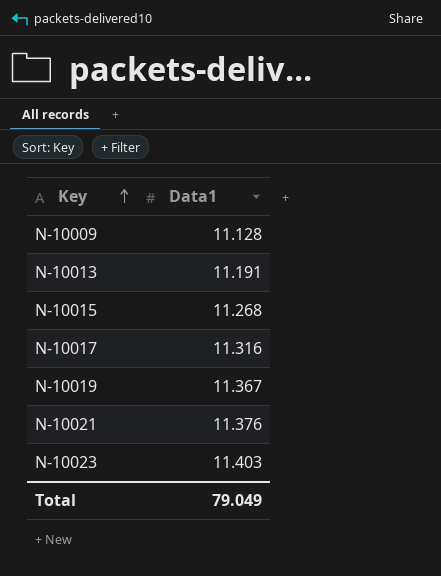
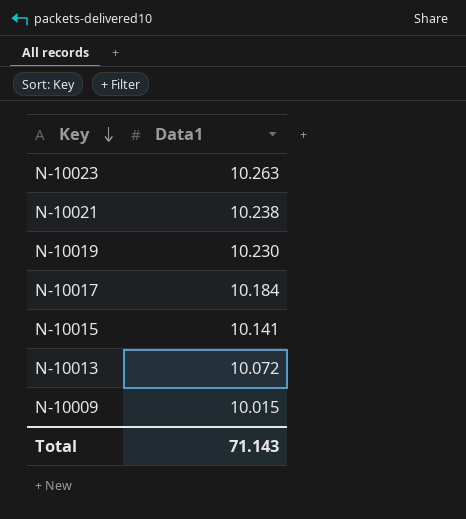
row order: Key ascending -> Key descending
N-10023 | Data1: 11.403 -> 10.263
N-10021 | Data1: 11.376 -> 10.238
N-10019 | Data1: 11.367 -> 10.230
N-10017 | Data1: 11.316 -> 10.184
N-10015 | Data1: 11.268 -> 10.141
N-10013 | Data1: 11.191 -> 10.072
N-10009 | Data1: 11.128 -> 10.015
Total | Data1: 79.049 -> 71.143

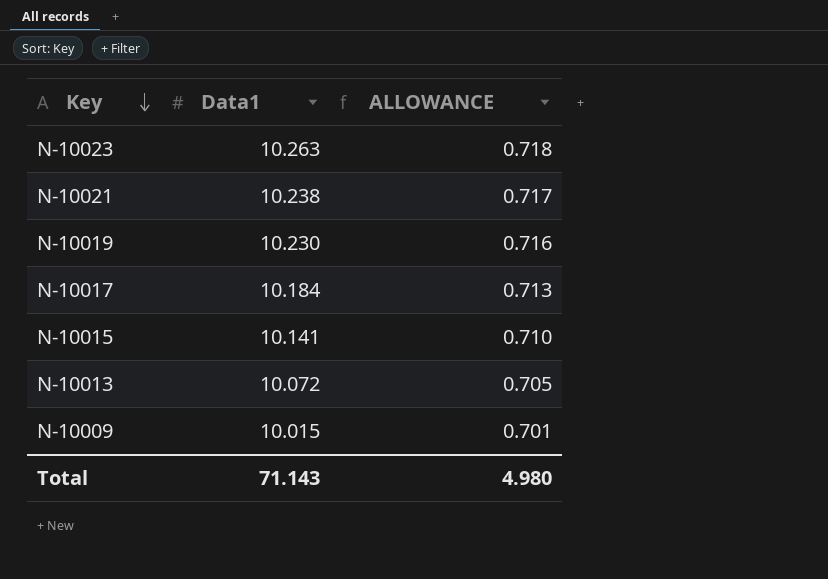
column ALLOWANCE | formula: none -> [Data1] * 0.07

